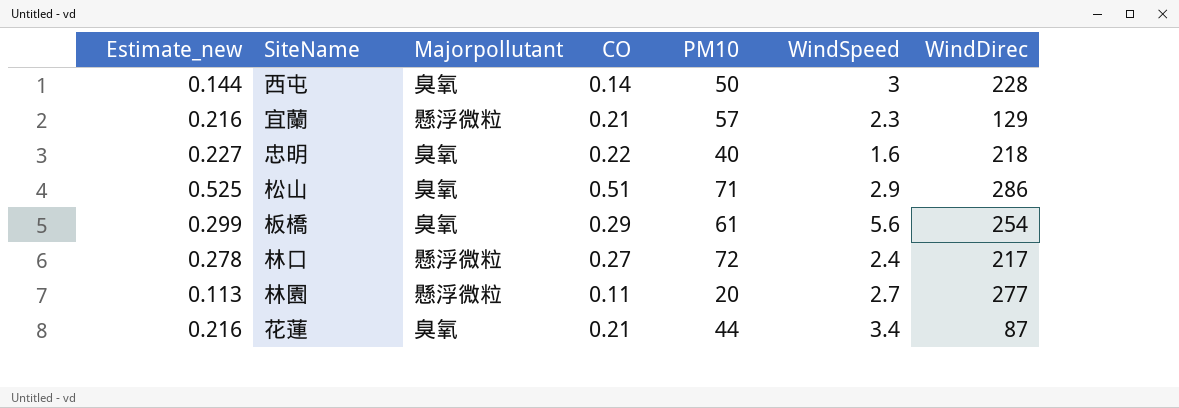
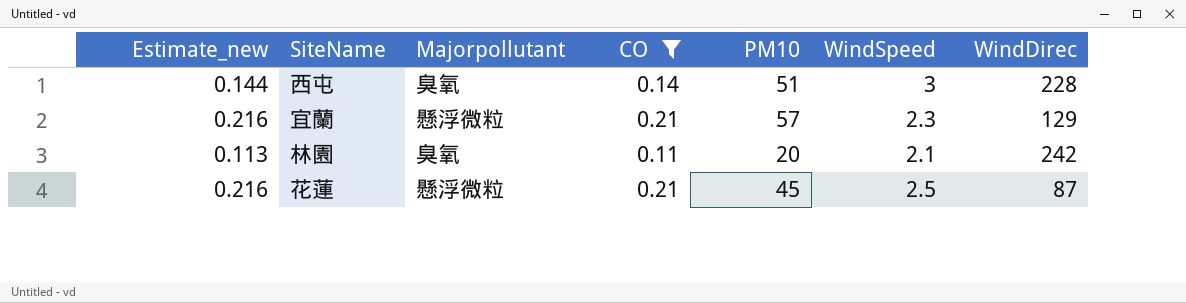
filter: none -> CO <= 0.21
西屯 | PM10: 50 -> 51
林園 | Majorpollutant: 懸浮微粒 -> 臭氧
林園 | WindSpeed: 2.7 -> 2.1
林園 | WindDirec: 277 -> 242
花蓮 | Majorpollutant: 臭氧 -> 懸浮微粒
花蓮 | PM10: 44 -> 45
花蓮 | WindSpeed: 3.4 -> 2.5

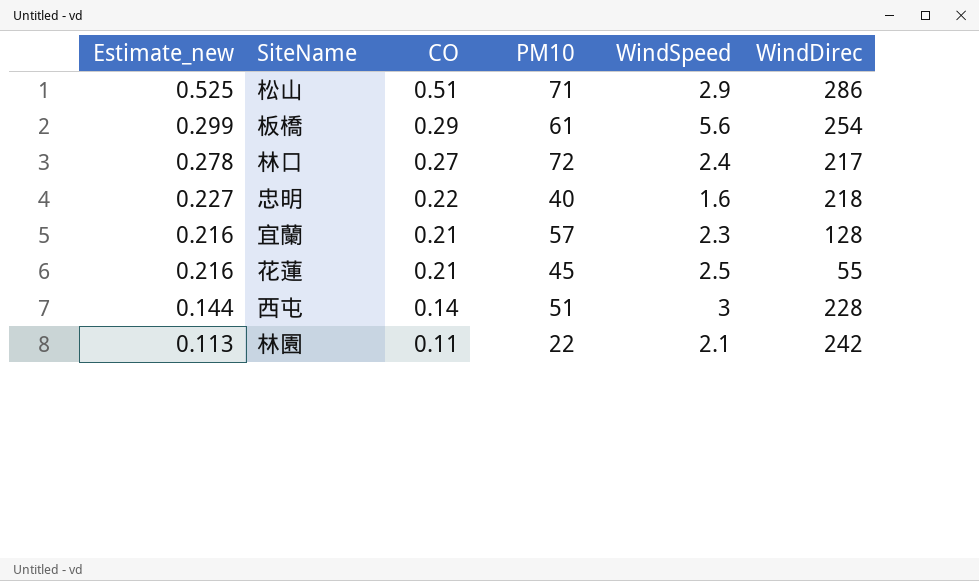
filter: CO <= 0.21 -> none
row order: none -> Estimate_new descending
column Majorpollutant | position: 3 -> none
宜蘭 | WindDirec: 129 -> 128
花蓮 | WindDirec: 87 -> 55
林園 | PM10: 20 -> 22

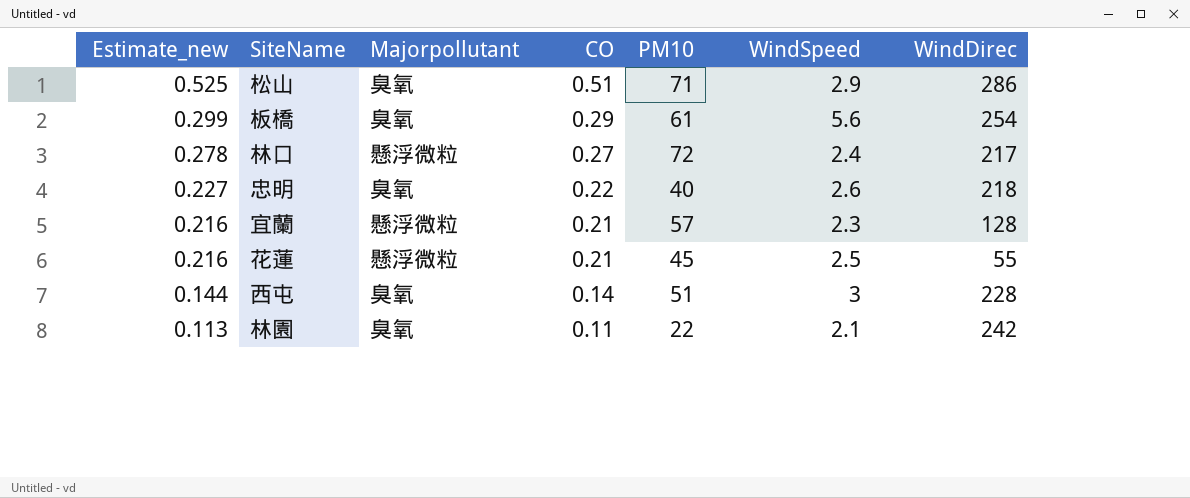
column Majorpollutant | position: none -> 3
忠明 | WindSpeed: 1.6 -> 2.6

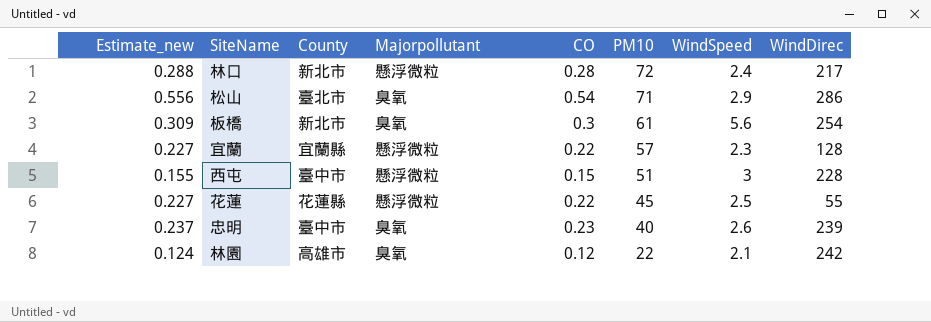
row order: Estimate_new descending -> PM10 descending
column County | position: none -> 3
林口 | Estimate_new: 0.278 -> 0.288
林口 | CO: 0.27 -> 0.28
松山 | Estimate_new: 0.525 -> 0.556
松山 | CO: 0.51 -> 0.54
板橋 | Estimate_new: 0.299 -> 0.309
板橋 | CO: 0.29 -> 0.3
宜蘭 | Estimate_new: 0.216 -> 0.227
宜蘭 | CO: 0.21 -> 0.22
西屯 | Estimate_new: 0.144 -> 0.155
西屯 | Majorpollutant: 臭氧 -> 懸浮微粒
西屯 | CO: 0.14 -> 0.15
花蓮 | Estimate_new: 0.216 -> 0.227
花蓮 | CO: 0.21 -> 0.22
忠明 | Estimate_new: 0.227 -> 0.237
忠明 | CO: 0.22 -> 0.23
忠明 | WindDirec: 218 -> 239
林園 | Estimate_new: 0.113 -> 0.124
林園 | CO: 0.11 -> 0.12

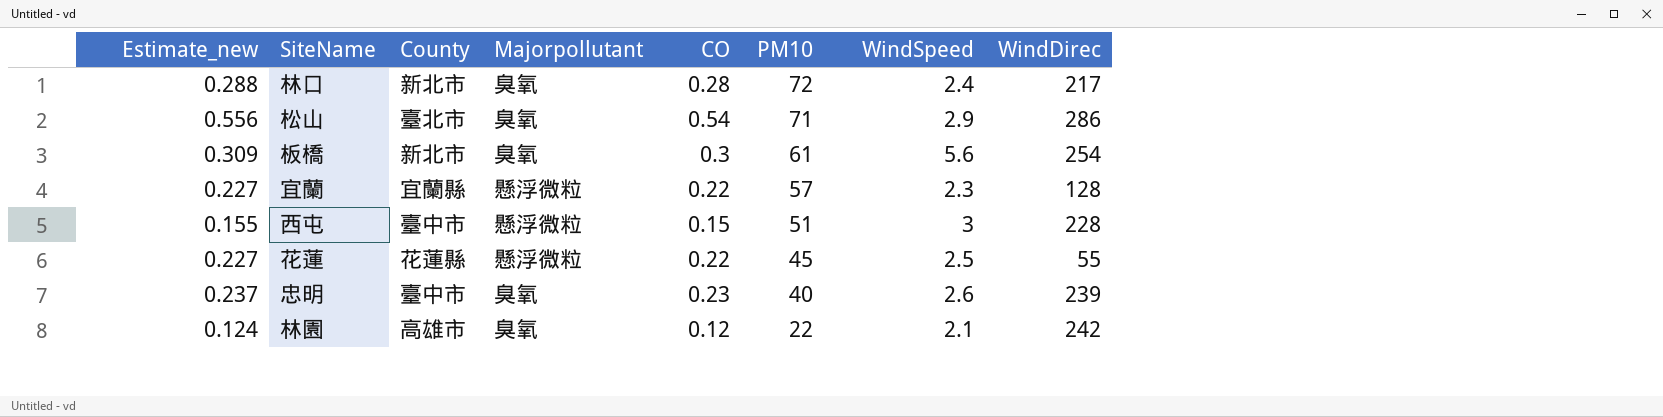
林口 | Majorpollutant: 懸浮微粒 -> 臭氧

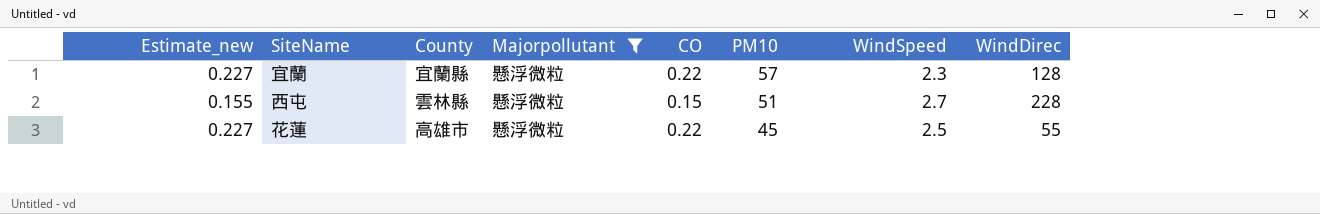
filter: none -> Majorpollutant = 懸浮微粒
西屯 | County: 臺中市 -> 雲林縣
西屯 | WindSpeed: 3 -> 2.7
花蓮 | County: 花蓮縣 -> 高雄市

